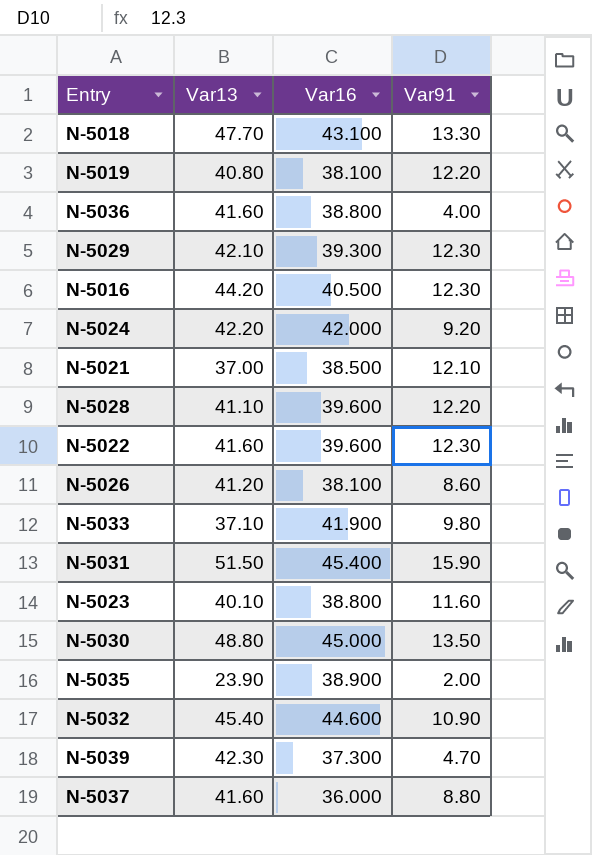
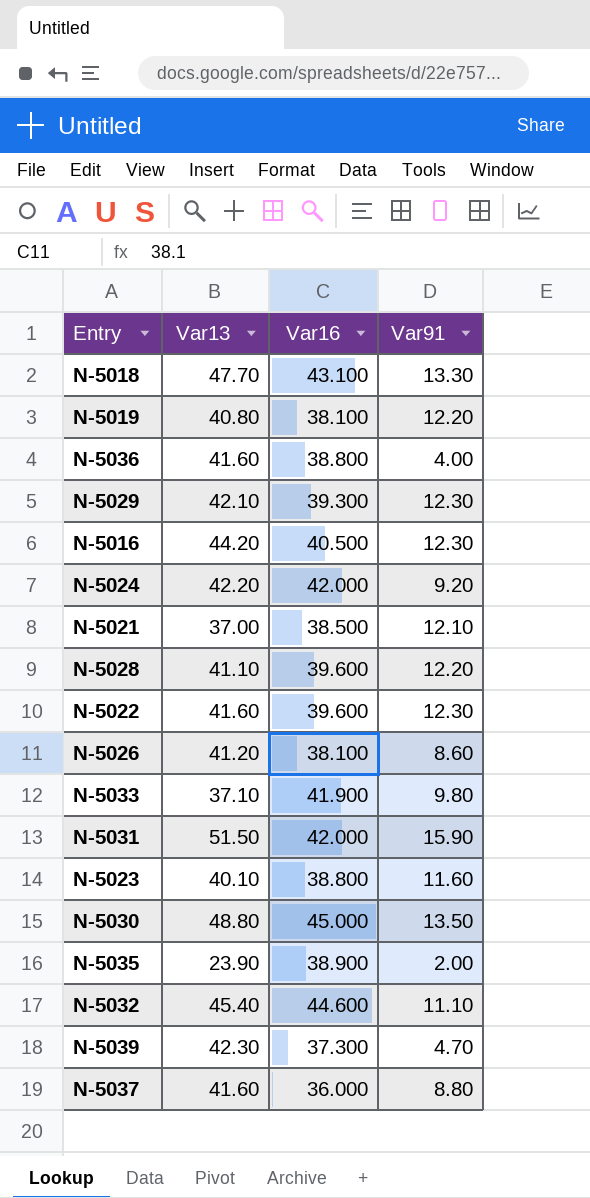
N-5031 | Var16: 45.400 -> 42.000
N-5032 | Var91: 10.90 -> 11.10

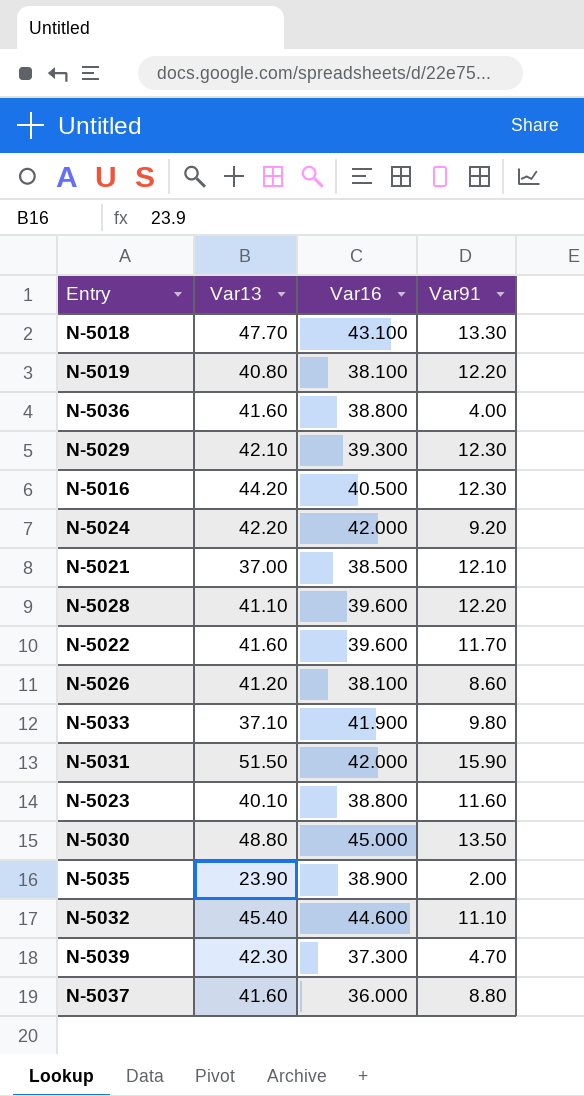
N-5022 | Var91: 12.30 -> 11.70

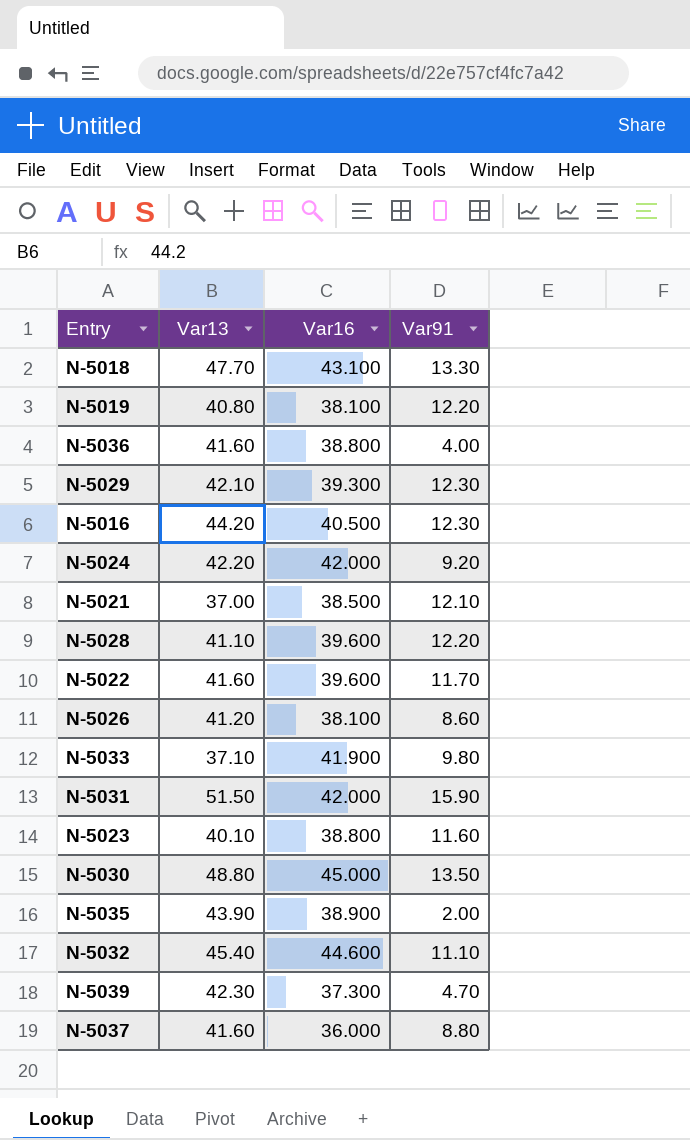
N-5035 | Var13: 23.90 -> 43.90

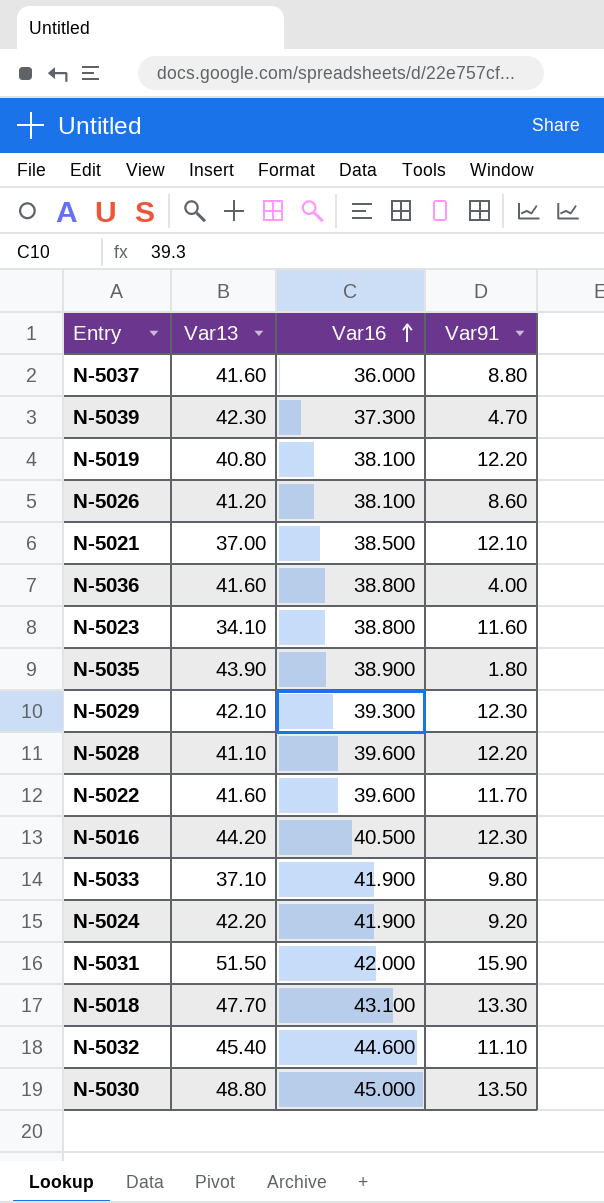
row order: none -> Var16 ascending
N-5023 | Var13: 40.10 -> 34.10
N-5035 | Var91: 2.00 -> 1.80
N-5024 | Var16: 42.000 -> 41.900

